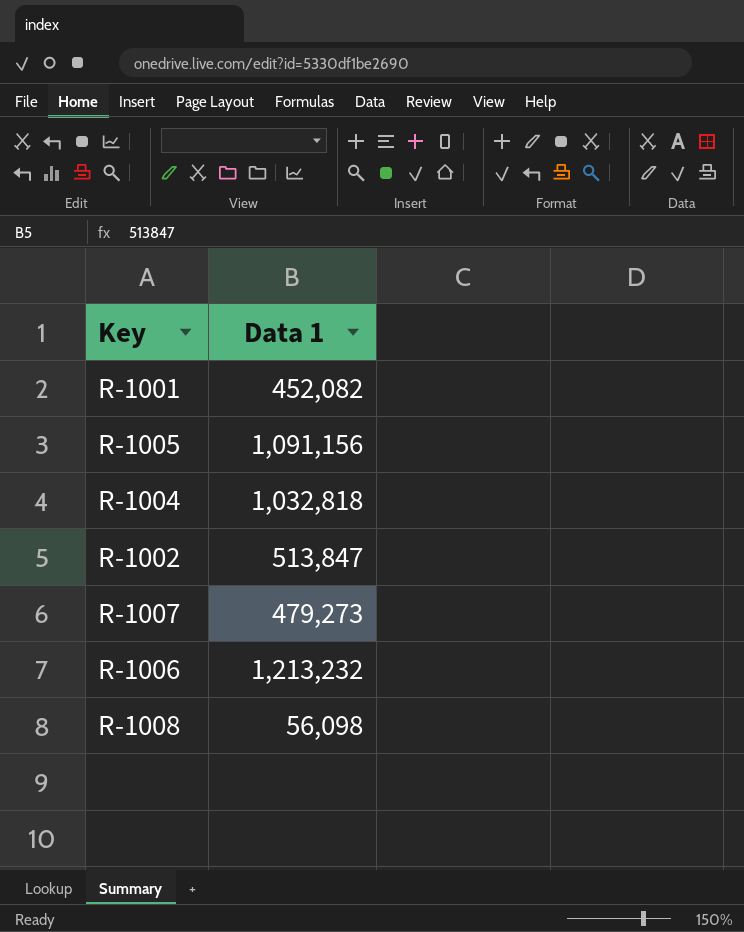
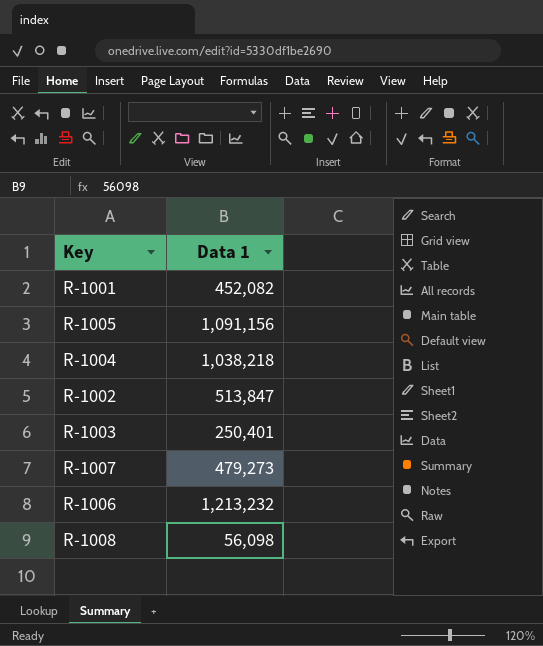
R-1004 | Data 1: 1,032,818 -> 1,038,218
row R-1003: none -> 250,401

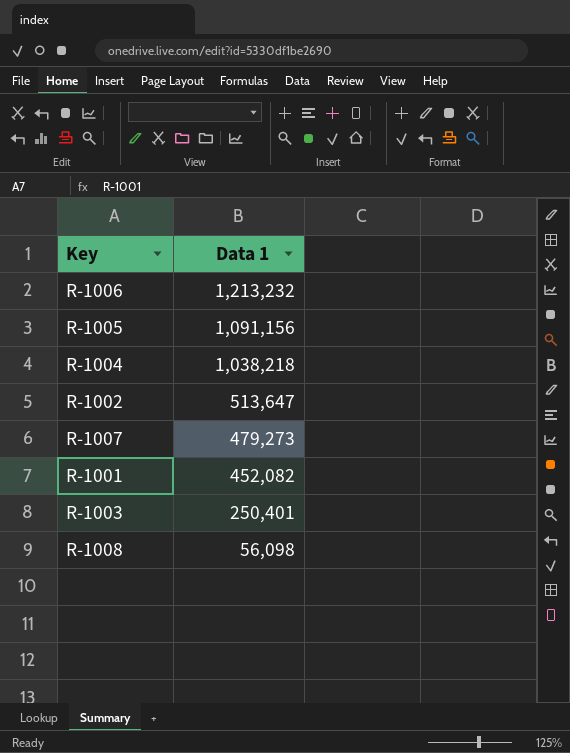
row order: none -> Data 1 descending
R-1002 | Data 1: 513,847 -> 513,647

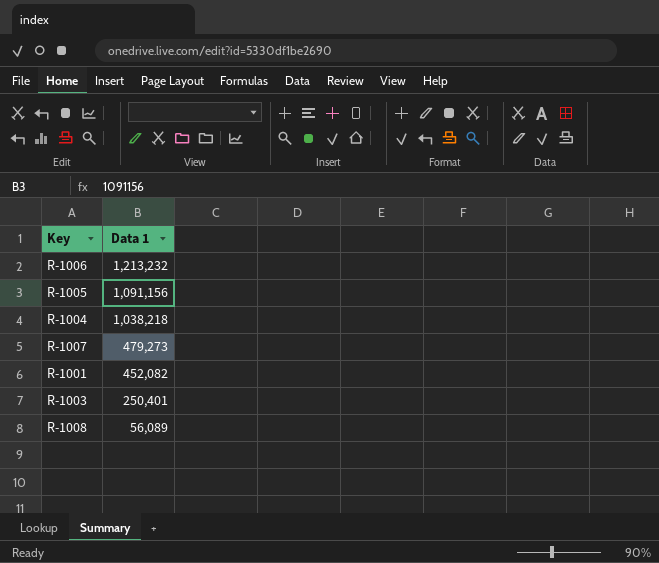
row R-1002: 513,647 -> none
R-1008 | Data 1: 56,098 -> 56,089

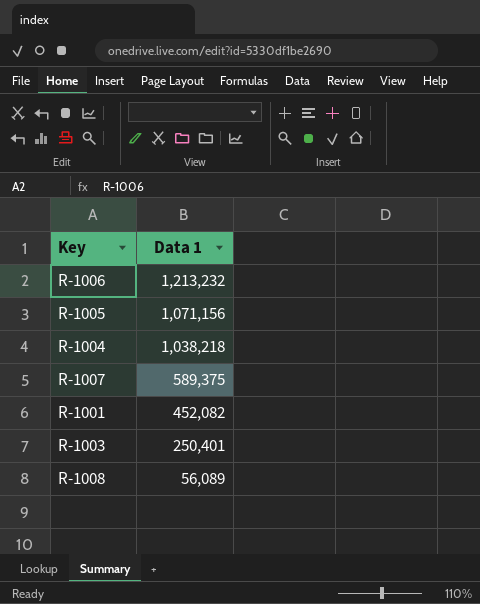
R-1005 | Data 1: 1,091,156 -> 1,071,156
R-1007 | Data 1: 479,273 -> 589,375

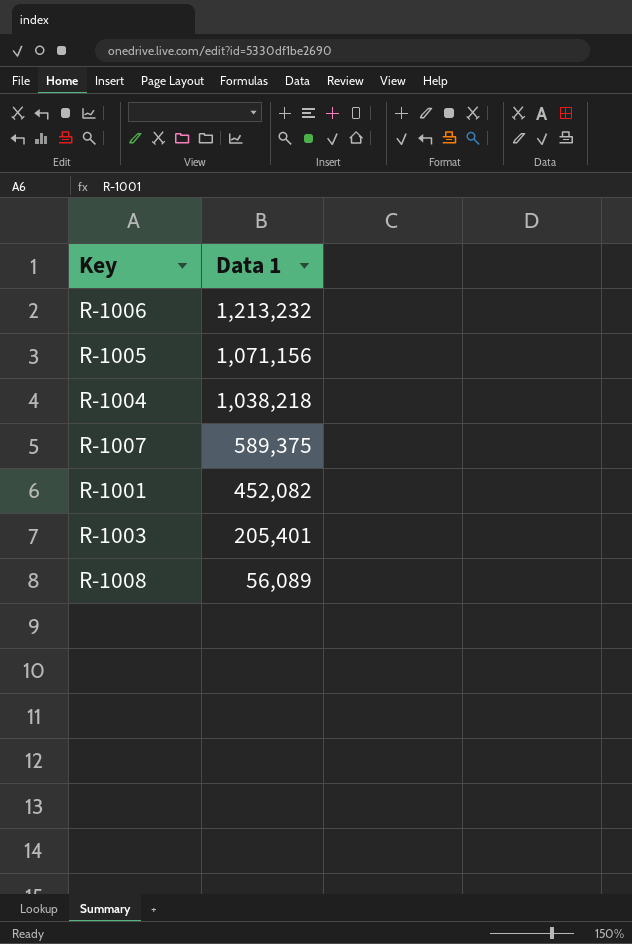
R-1003 | Data 1: 250,401 -> 205,401

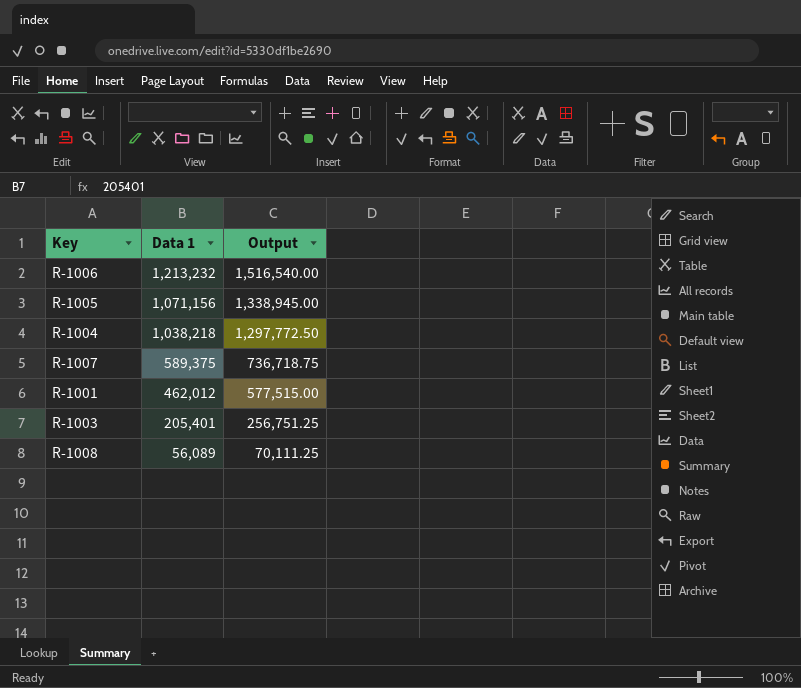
column Output | formula: none -> [Data 1] * 1.25
R-1001 | Data 1: 452,082 -> 462,012

